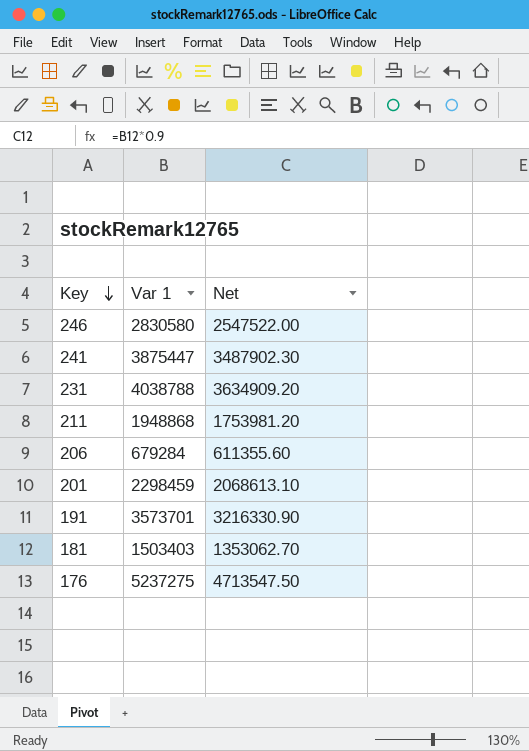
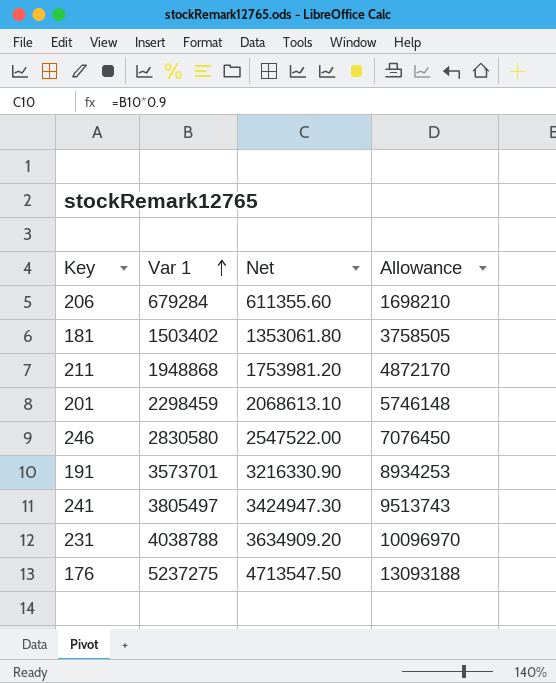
row order: Key descending -> Var 1 ascending
column Allowance | formula: none -> [Var 1] * 2.5
181 | Var 1: 1503403 -> 1503402
181 | Net: 1353062.70 -> 1353061.80
241 | Var 1: 3875447 -> 3805497
241 | Net: 3487902.30 -> 3424947.30

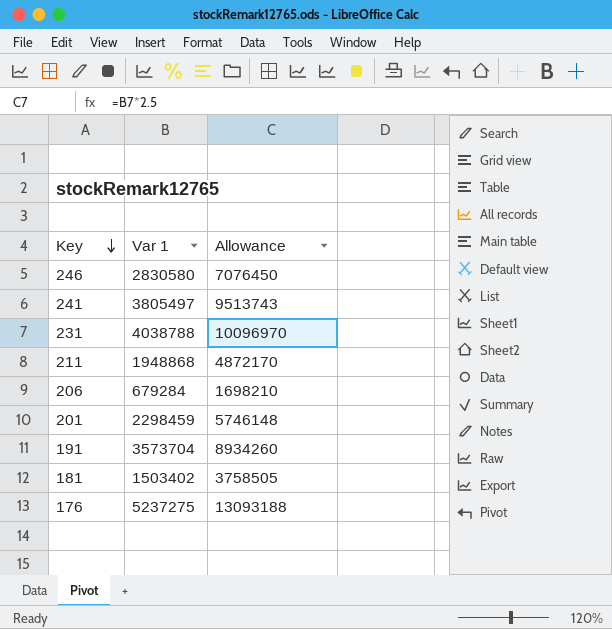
row order: Var 1 ascending -> Key descending
column Net | formula: [Var 1] * 0.9 -> none
191 | Var 1: 3573701 -> 3573704
191 | Allowance: 8934253 -> 8934260

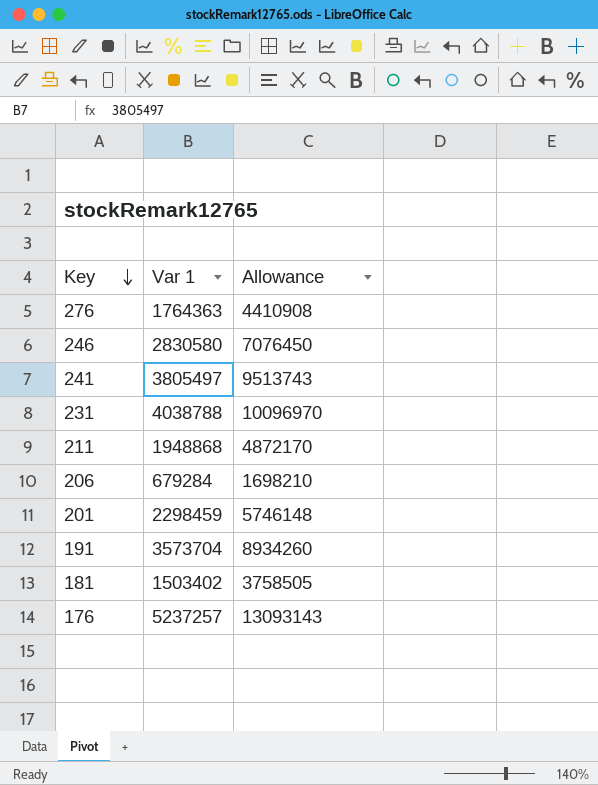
row 276: none -> 1764363 | 4410908
176 | Var 1: 5237275 -> 5237257
176 | Allowance: 13093188 -> 13093143

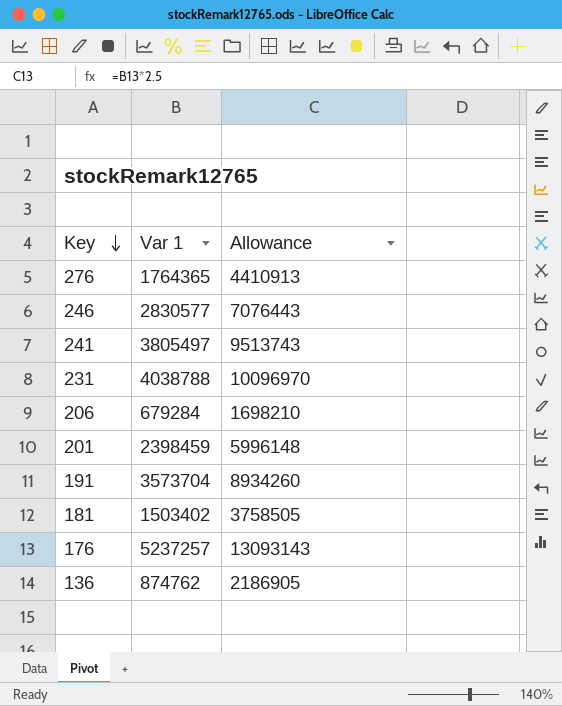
row 211: 1948868 | 4872170 -> none
276 | Var 1: 1764363 -> 1764365
276 | Allowance: 4410908 -> 4410913
246 | Var 1: 2830580 -> 2830577
246 | Allowance: 7076450 -> 7076443
201 | Var 1: 2298459 -> 2398459
201 | Allowance: 5746148 -> 5996148
row 136: none -> 874762 | 2186905

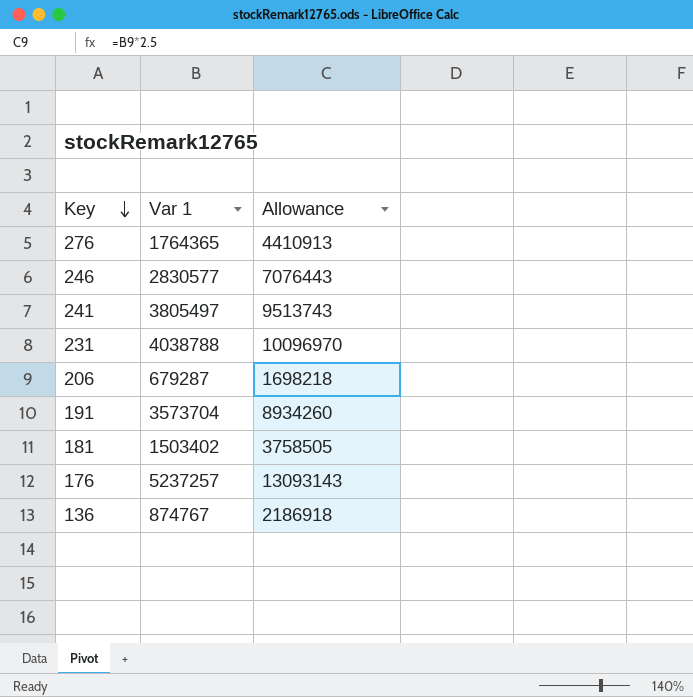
row 201: 2398459 | 5996148 -> none
206 | Var 1: 679284 -> 679287
206 | Allowance: 1698210 -> 1698218
136 | Var 1: 874762 -> 874767
136 | Allowance: 2186905 -> 2186918

